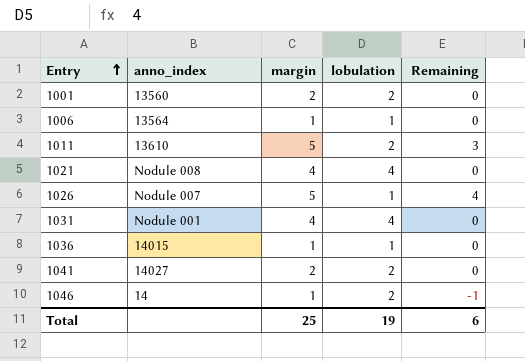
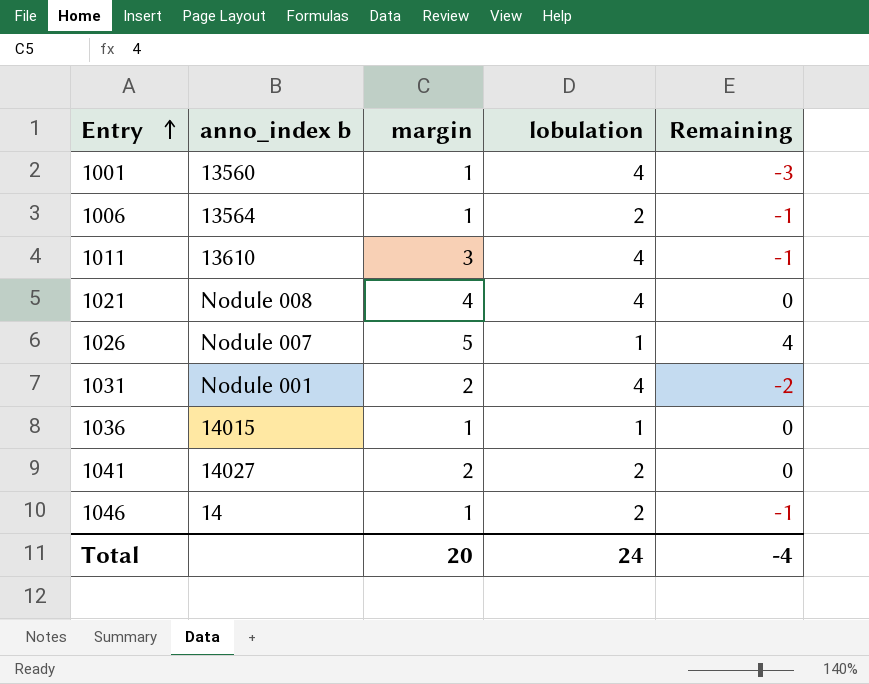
column name: anno_index -> anno_index b
1001 | margin: 2 -> 1
1001 | lobulation: 2 -> 4
1001 | Remaining: 0 -> -3
1006 | lobulation: 1 -> 2
1006 | Remaining: 0 -> -1
1011 | margin: 5 -> 3
1011 | lobulation: 2 -> 4
1011 | Remaining: 3 -> -1
1031 | margin: 4 -> 2
1031 | Remaining: 0 -> -2
Total | margin: 25 -> 20
Total | lobulation: 19 -> 24
Total | Remaining: 6 -> -4

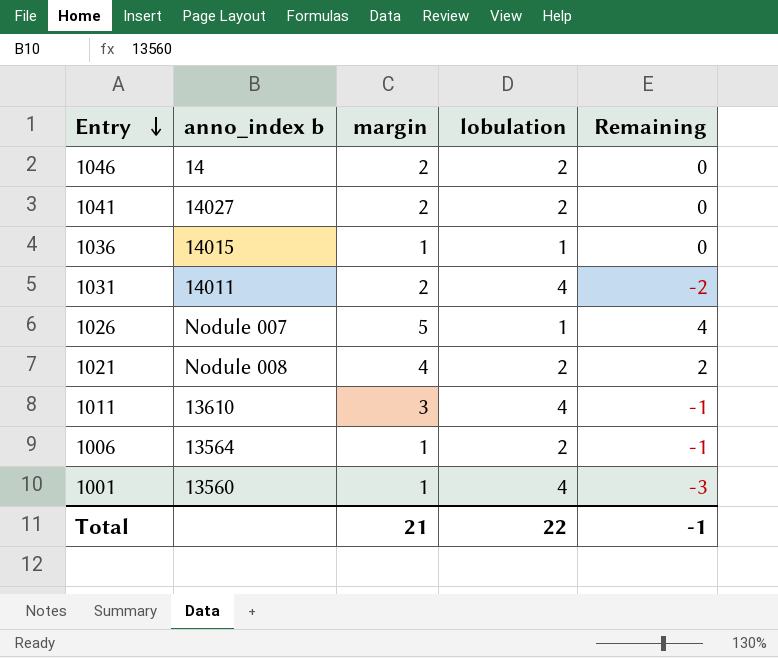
row order: Entry ascending -> Entry descending
1046 | margin: 1 -> 2
1046 | Remaining: -1 -> 0
1031 | anno_index b: Nodule 001 -> 14011
1021 | lobulation: 4 -> 2
1021 | Remaining: 0 -> 2
Total | margin: 20 -> 21
Total | lobulation: 24 -> 22
Total | Remaining: -4 -> -1

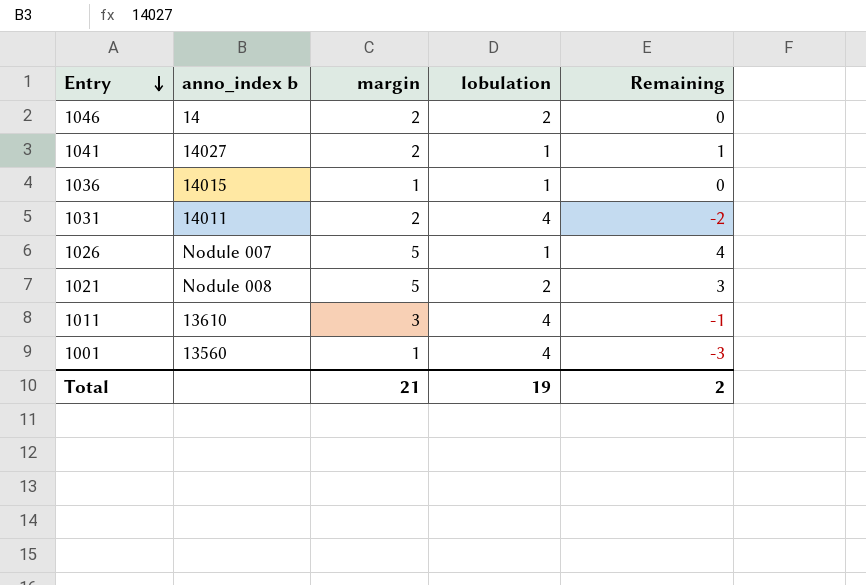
row 1006: 13564 | 1 | 2 | -1 -> none
1041 | lobulation: 2 -> 1
1041 | Remaining: 0 -> 1
1021 | margin: 4 -> 5
1021 | Remaining: 2 -> 3
Total | lobulation: 22 -> 19
Total | Remaining: -1 -> 2

